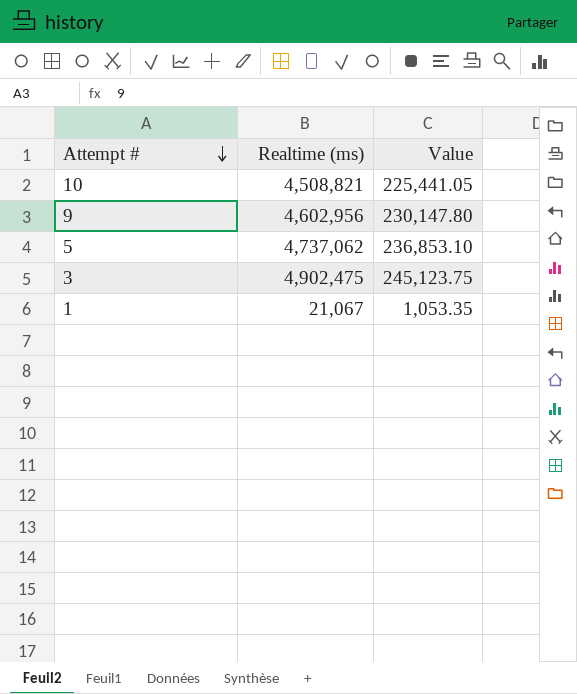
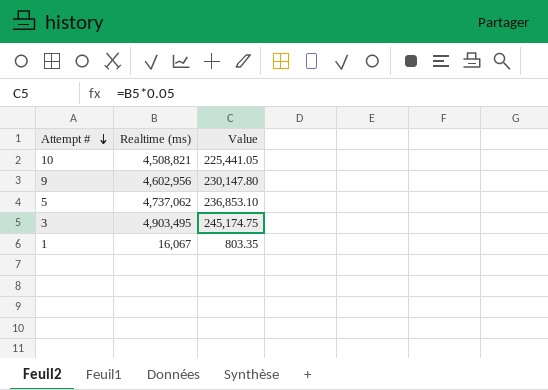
3 | Realtime (ms): 4,902,475 -> 4,903,495
3 | Value: 245,123.75 -> 245,174.75
1 | Realtime (ms): 21,067 -> 16,067
1 | Value: 1,053.35 -> 803.35

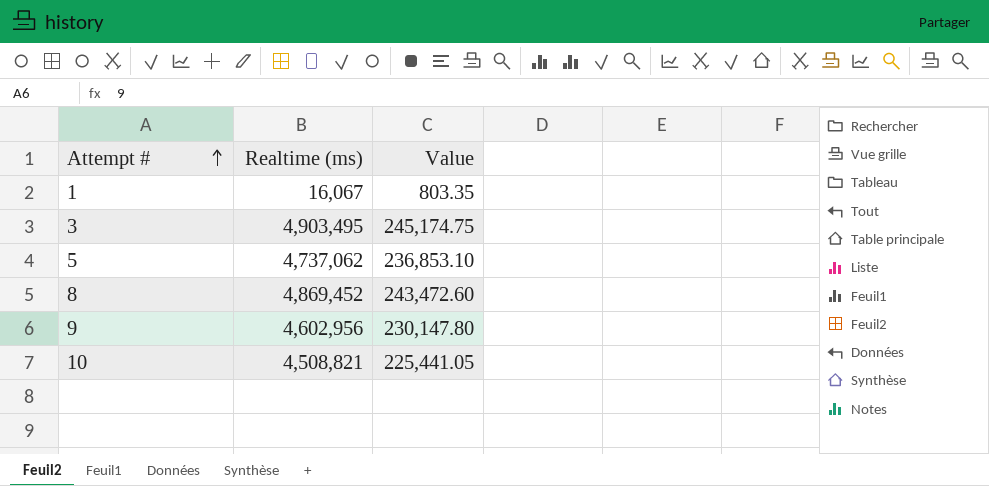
row order: Attempt # descending -> Attempt # ascending
row 8: none -> 4,869,452 | 243,472.60

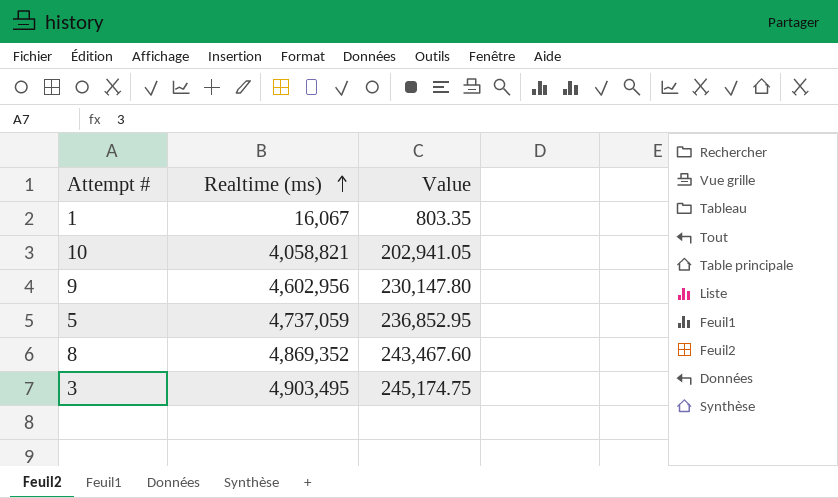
row order: Attempt # ascending -> Realtime (ms) ascending
10 | Realtime (ms): 4,508,821 -> 4,058,821
10 | Value: 225,441.05 -> 202,941.05
5 | Realtime (ms): 4,737,062 -> 4,737,059
5 | Value: 236,853.10 -> 236,852.95
8 | Realtime (ms): 4,869,452 -> 4,869,352
8 | Value: 243,472.60 -> 243,467.60

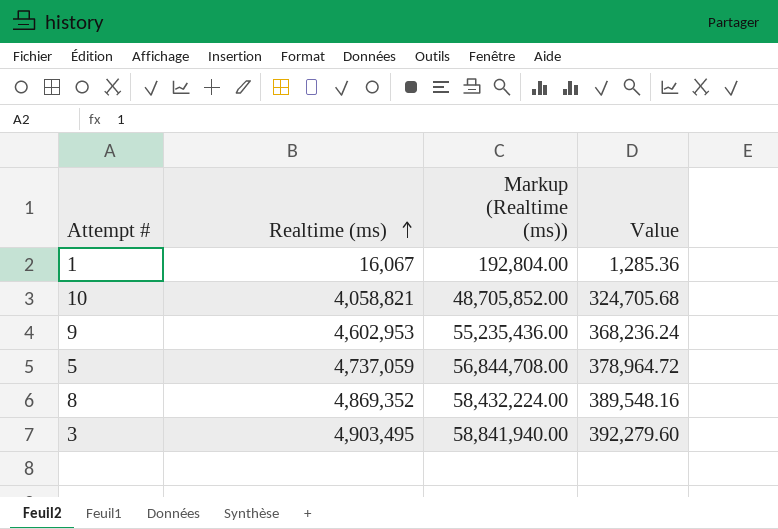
column Markup (Realtime (ms)) | formula: none -> [Realtime (ms)] * 12
column Value | formula: [Realtime (ms)] * 0.05 -> [Realtime (ms)] * 0.08
9 | Realtime (ms): 4,602,956 -> 4,602,953

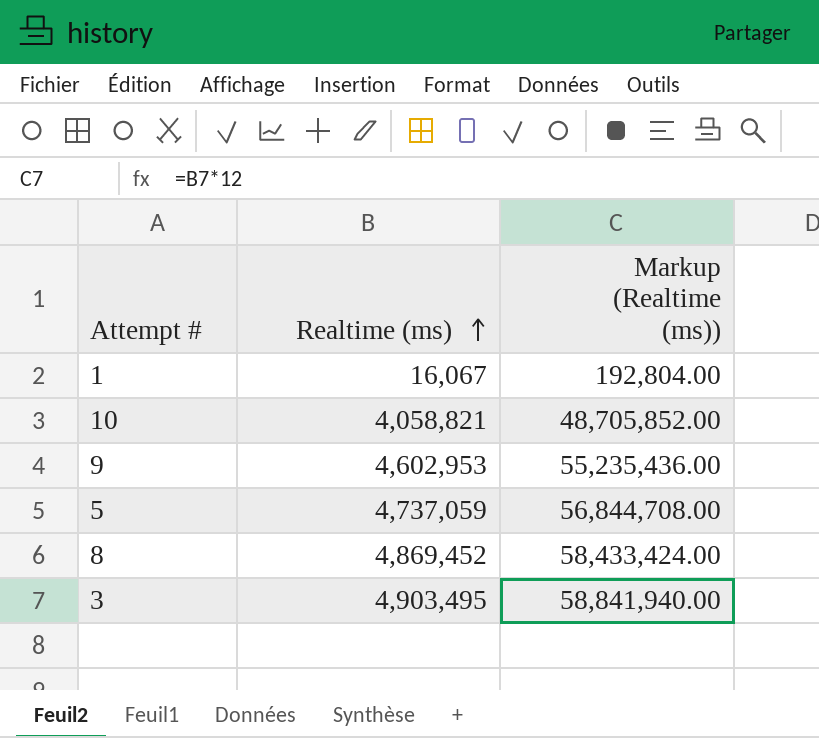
column Value | formula: [Realtime (ms)] * 0.08 -> none
8 | Realtime (ms): 4,869,352 -> 4,869,452
8 | Markup (Realtime (ms)): 58,432,224.00 -> 58,433,424.00

